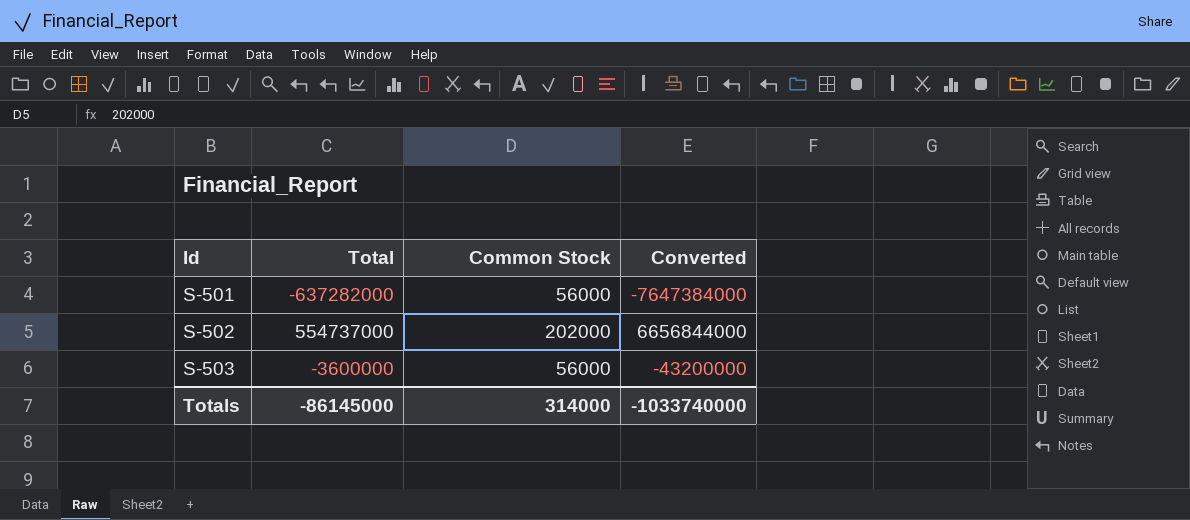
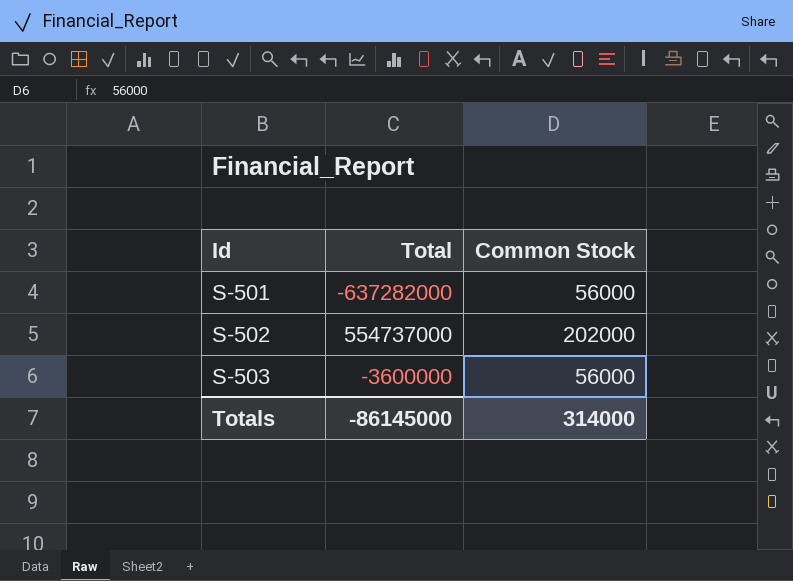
column Converted | formula: [Total] * 12 -> none

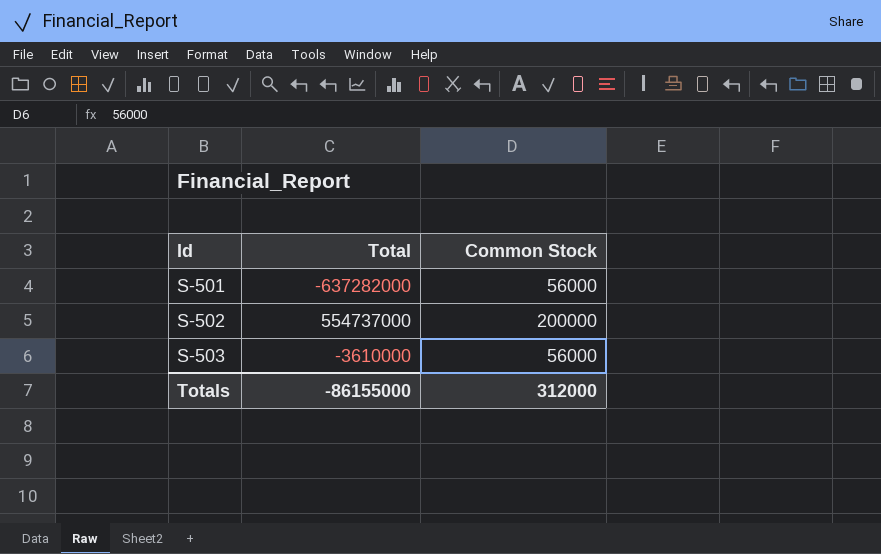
S-502 | Common Stock: 202000 -> 200000
S-503 | Total: -3600000 -> -3610000
Totals | Total: -86145000 -> -86155000
Totals | Common Stock: 314000 -> 312000

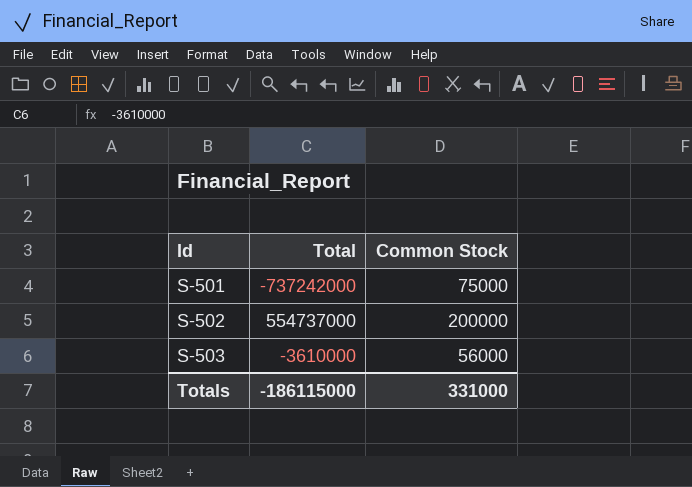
S-501 | Total: -637282000 -> -737242000
S-501 | Common Stock: 56000 -> 75000
Totals | Total: -86155000 -> -186115000
Totals | Common Stock: 312000 -> 331000

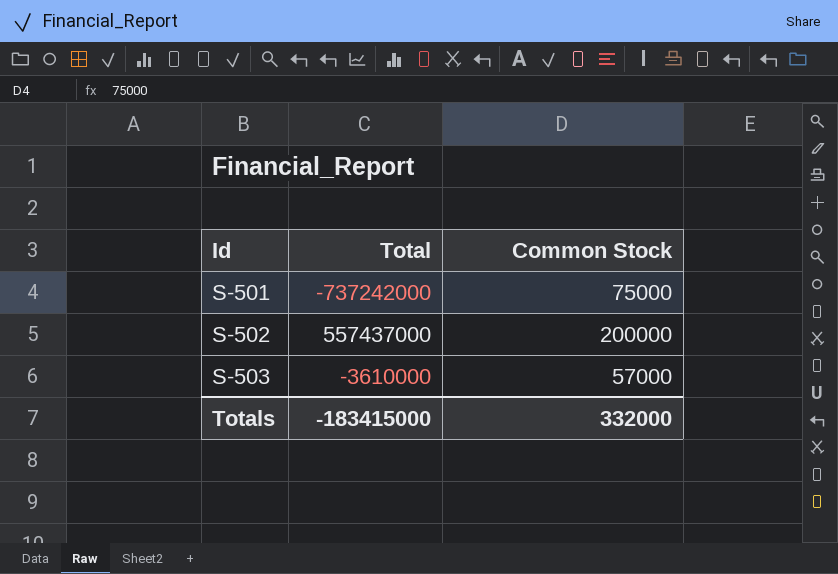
S-502 | Total: 554737000 -> 557437000
S-503 | Common Stock: 56000 -> 57000
Totals | Total: -186115000 -> -183415000
Totals | Common Stock: 331000 -> 332000

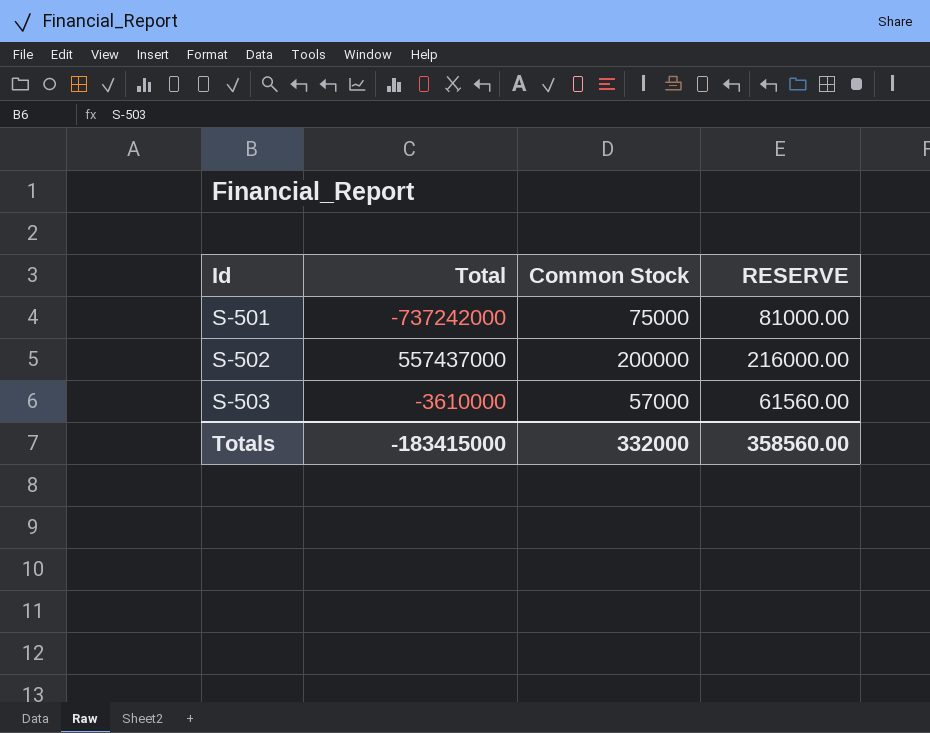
column RESERVE | formula: none -> [Common Stock] * 1.08

